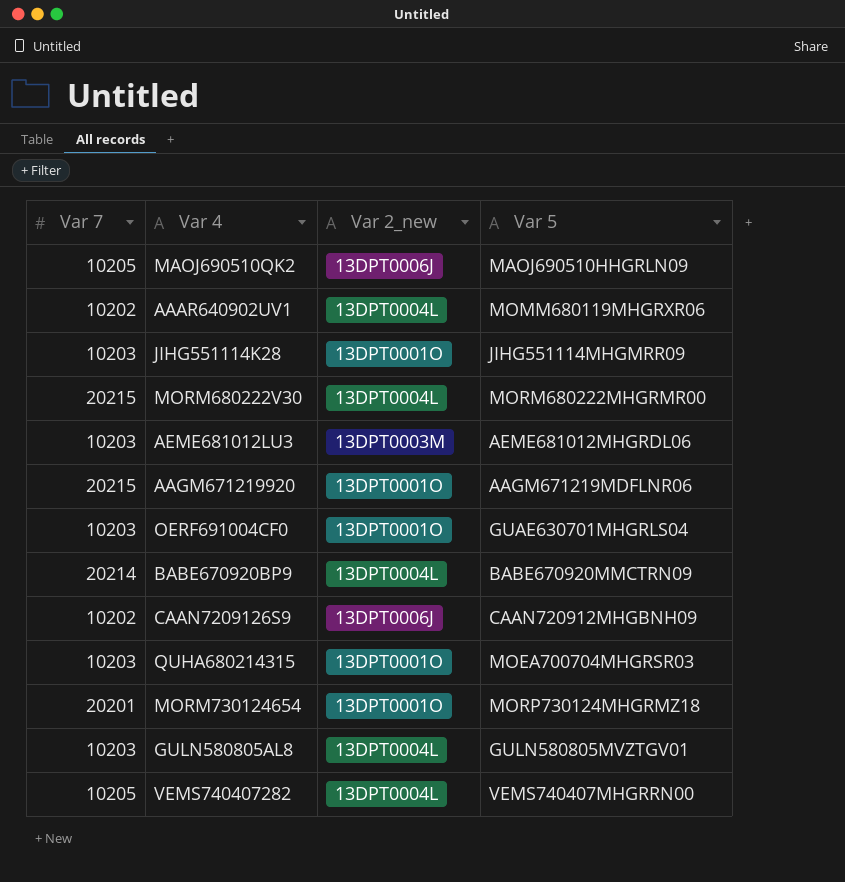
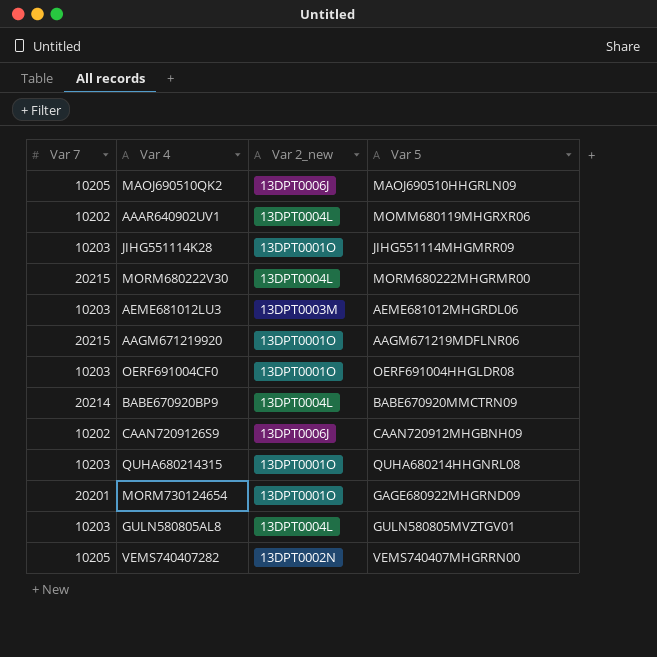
OERF691004CF0 | Var 5: GUAE630701MHGRLS04 -> OERF691004HHGLDR08
QUHA680214315 | Var 5: MOEA700704MHGRSR03 -> QUHA680214HHGNRL08
MORM730124654 | Var 5: MORP730124MHGRMZ18 -> GAGE680922MHGRND09
VEMS740407282 | Var 2_new: 13DPT0004L -> 13DPT0002N

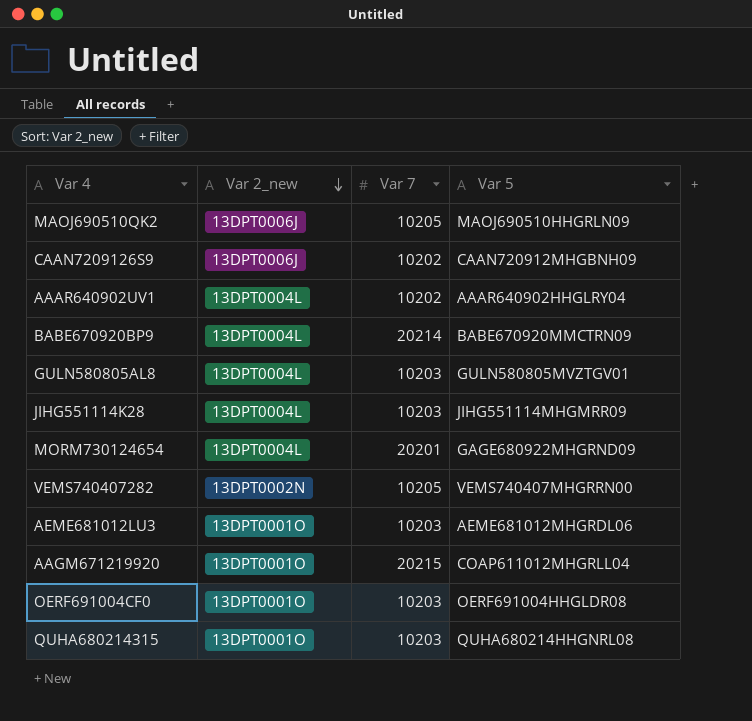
row order: none -> Var 2_new descending
column Var 7 | position: 1 -> 3
row MORM680222V30: 20215 | 13DPT0004L | MORM680222MHGRMR00 -> none
AAAR640902UV1 | Var 5: MOMM680119MHGRXR06 -> AAAR640902HHGLRY04
JIHG551114K28 | Var 2_new: 13DPT0001O -> 13DPT0004L
MORM730124654 | Var 2_new: 13DPT0001O -> 13DPT0004L
AEME681012LU3 | Var 2_new: 13DPT0003M -> 13DPT0001O
AAGM671219920 | Var 5: AAGM671219MDFLNR06 -> COAP611012MHGRLL04

